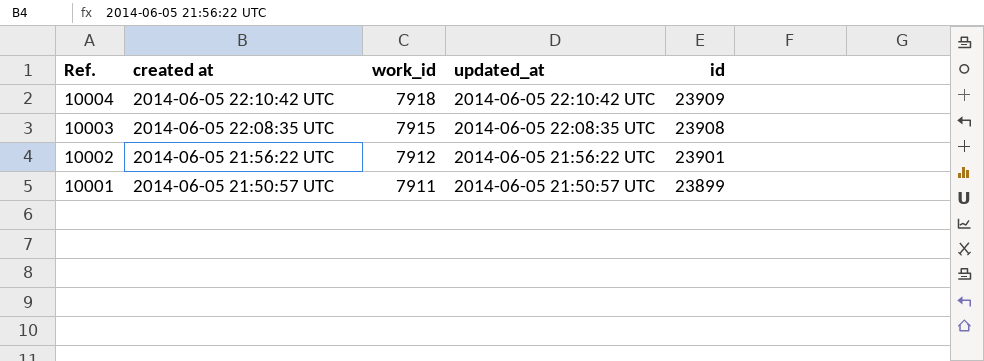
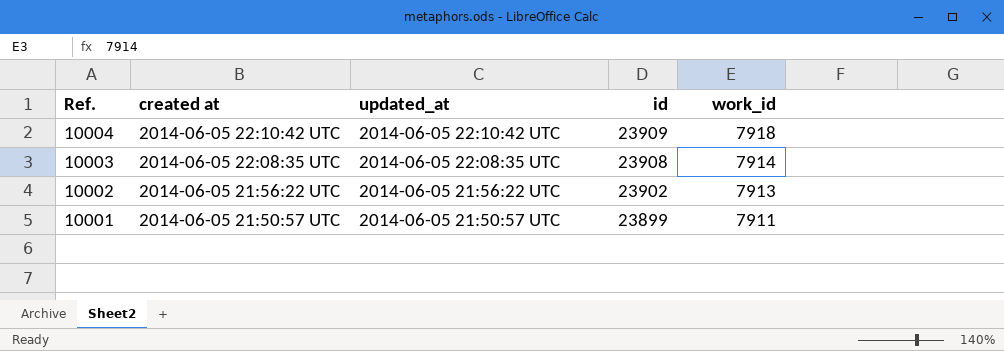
column work_id | position: 3 -> 5
10003 | work_id: 7915 -> 7914
10002 | id: 23901 -> 23902
10002 | work_id: 7912 -> 7913

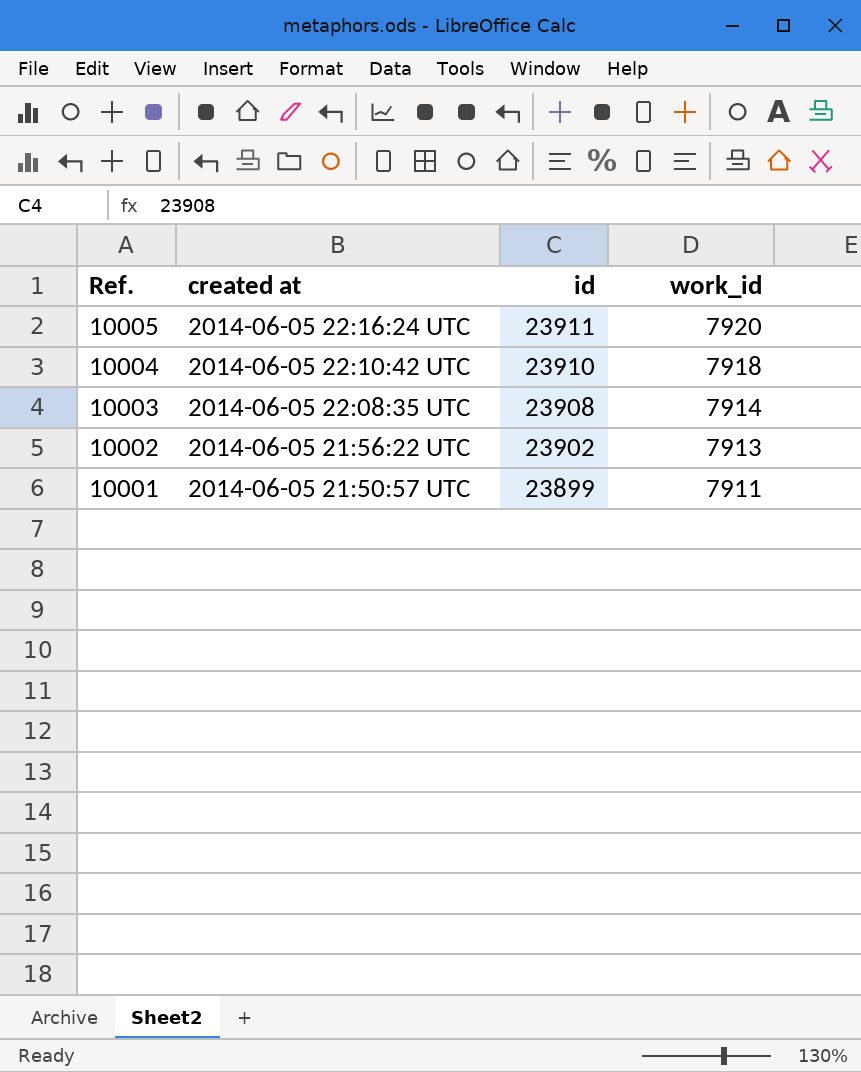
column updated_at | position: 3 -> none
row 10005: none -> 2014-06-05 22:16:24 UTC | 23911 | 7920
10004 | id: 23909 -> 23910

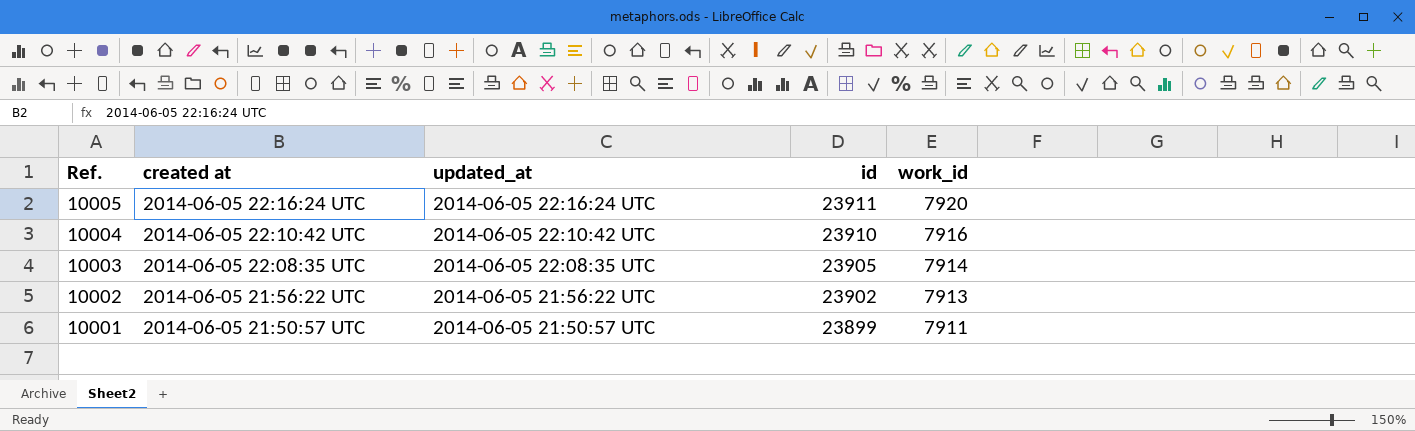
column updated_at | position: none -> 3
10004 | work_id: 7918 -> 7916
10003 | id: 23908 -> 23905

